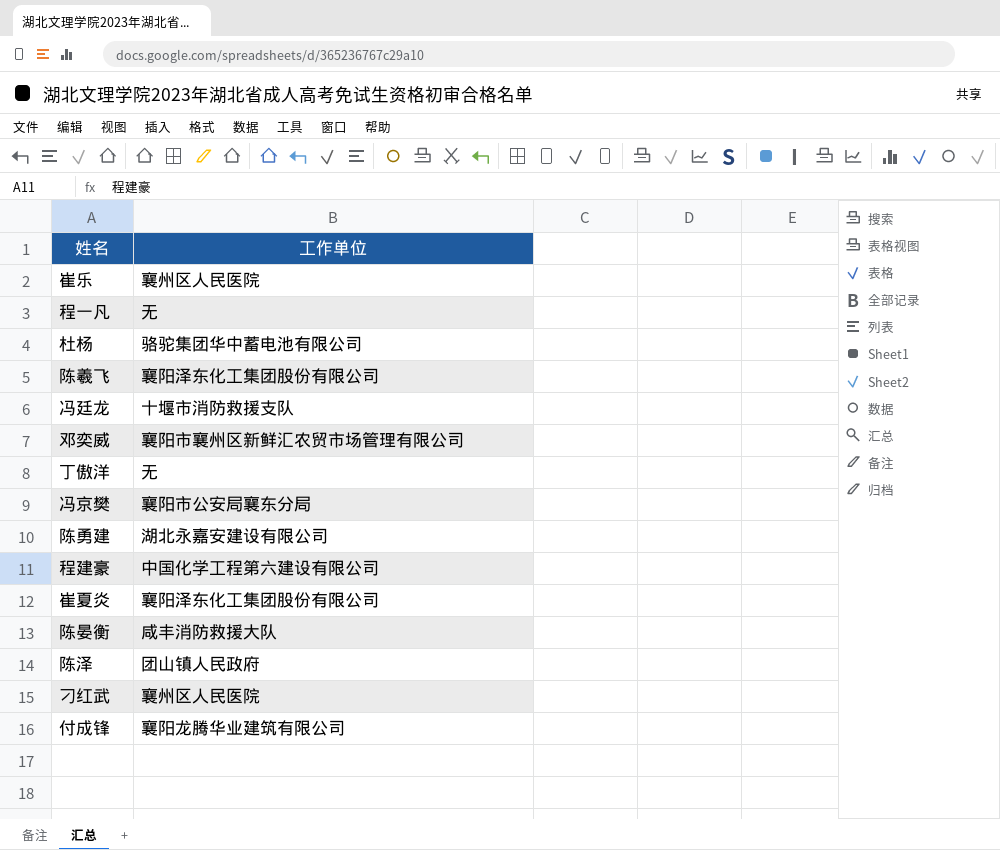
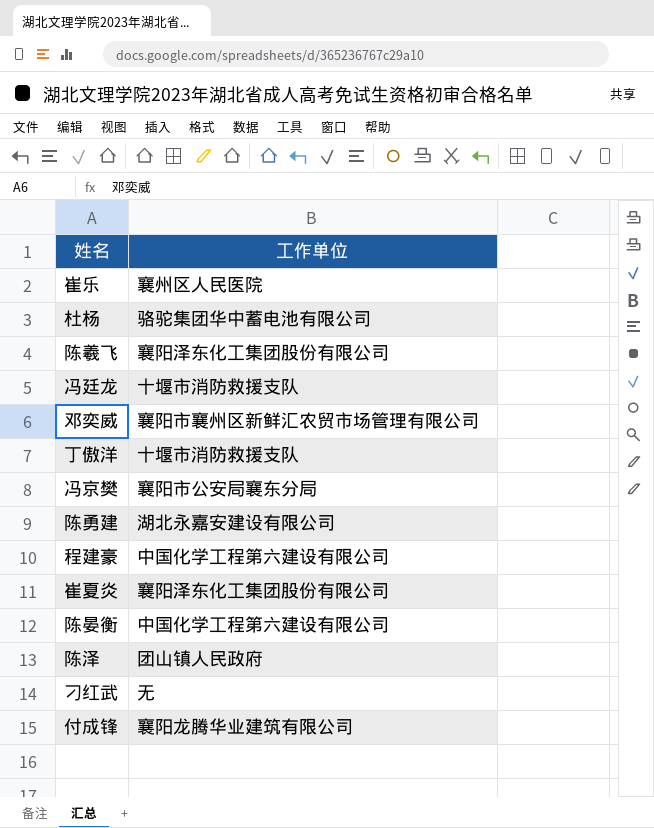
row 程一凡: 无 -> none
丁傲洋 | 工作单位: 无 -> 十堰市消防救援支队
陈晏衡 | 工作单位: 咸丰消防救援大队 -> 中国化学工程第六建设有限公司
刁红武 | 工作单位: 襄州区人民医院 -> 无

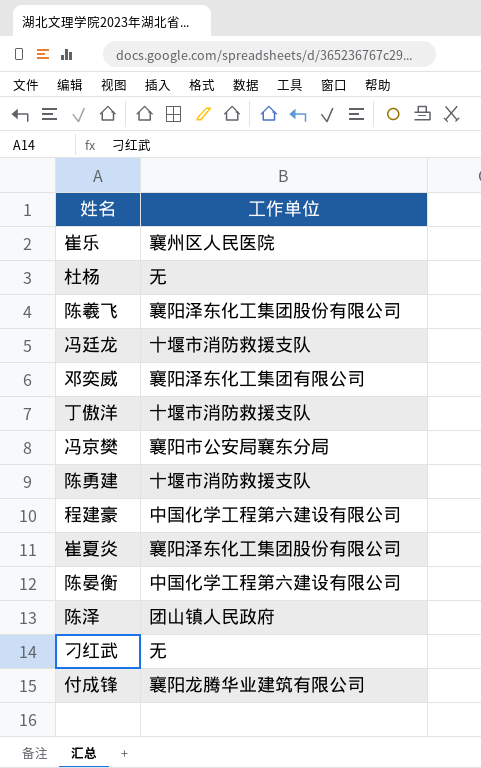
杜杨 | 工作单位: 骆驼集团华中蓄电池有限公司 -> 无
邓奕威 | 工作单位: 襄阳市襄州区新鲜汇农贸市场管理有限公司 -> 襄阳泽东化工集团有限公司
陈勇建 | 工作单位: 湖北永嘉安建设有限公司 -> 十堰市消防救援支队

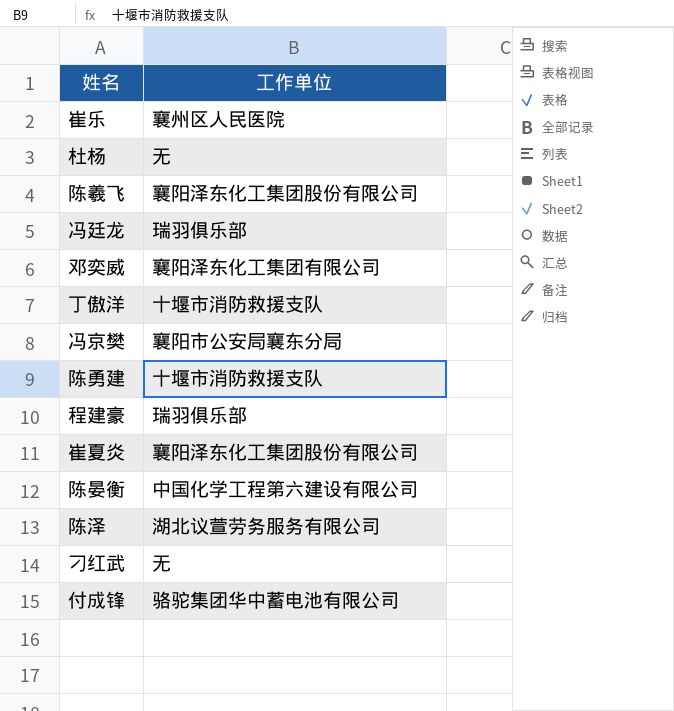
冯廷龙 | 工作单位: 十堰市消防救援支队 -> 瑞羽俱乐部
程建豪 | 工作单位: 中国化学工程第六建设有限公司 -> 瑞羽俱乐部
陈泽 | 工作单位: 团山镇人民政府 -> 湖北议萱劳务服务有限公司
付成锋 | 工作单位: 襄阳龙腾华业建筑有限公司 -> 骆驼集团华中蓄电池有限公司

